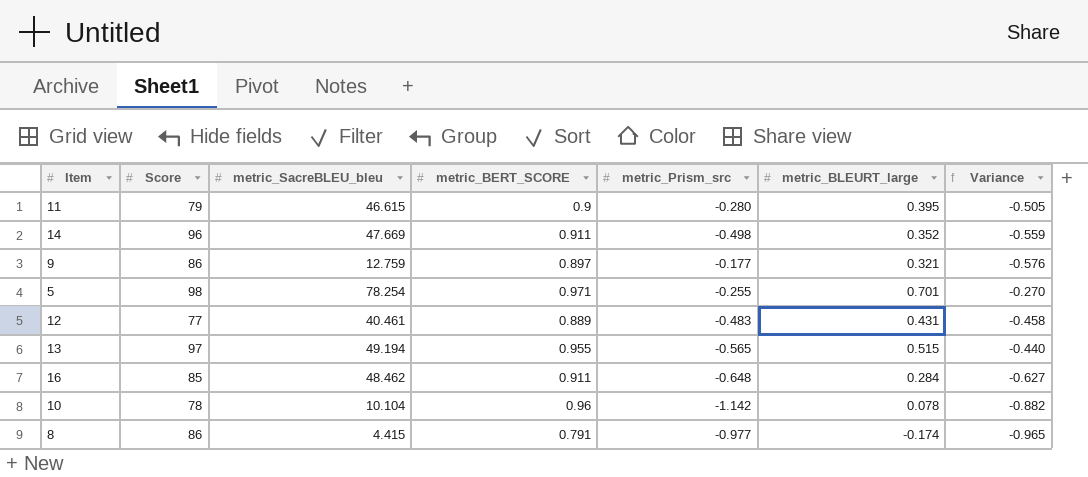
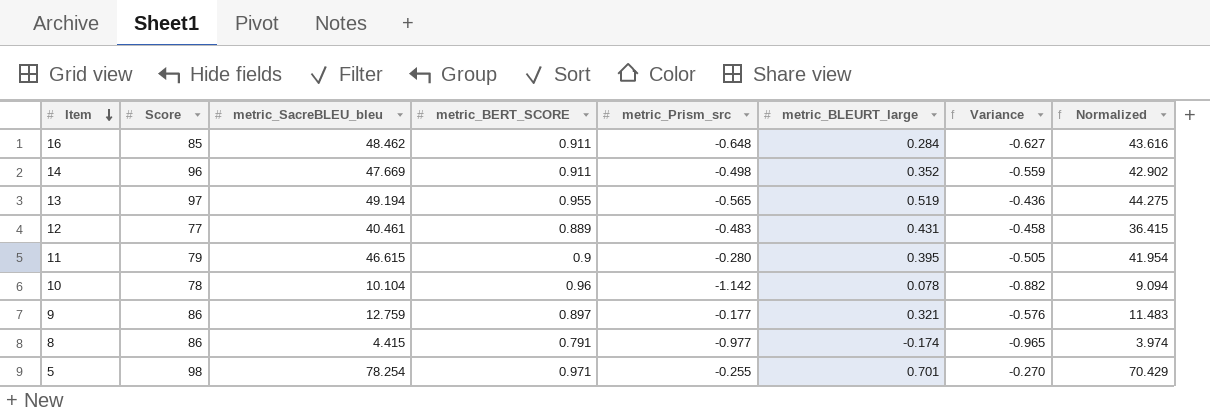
row order: none -> Item descending
column Normalized | formula: none -> [metric_SacreBLEU_bleu] * 0.9
13 | metric_BLEURT_large: 0.515 -> 0.519
13 | Variance: -0.440 -> -0.436

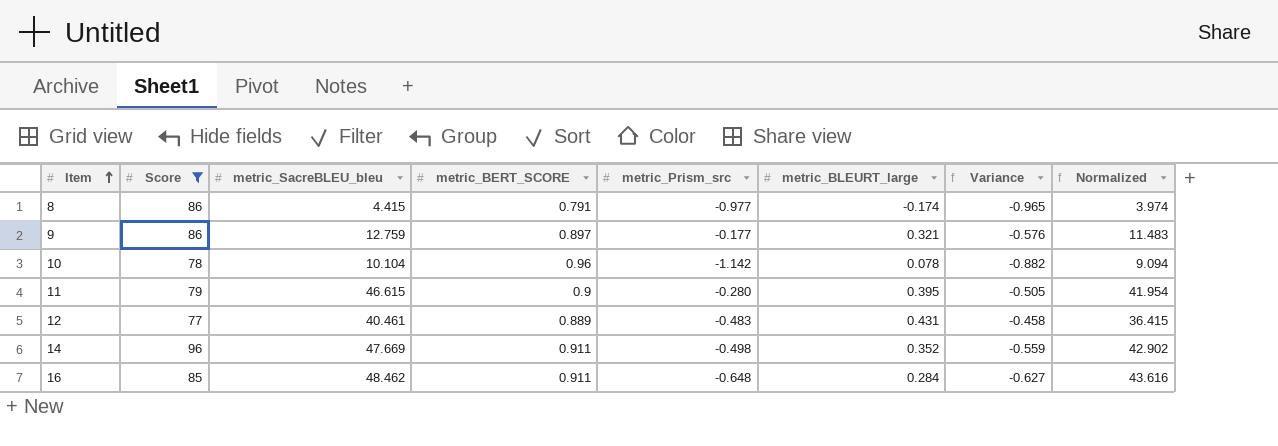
filter: none -> Score <= 96
row order: Item descending -> Item ascending

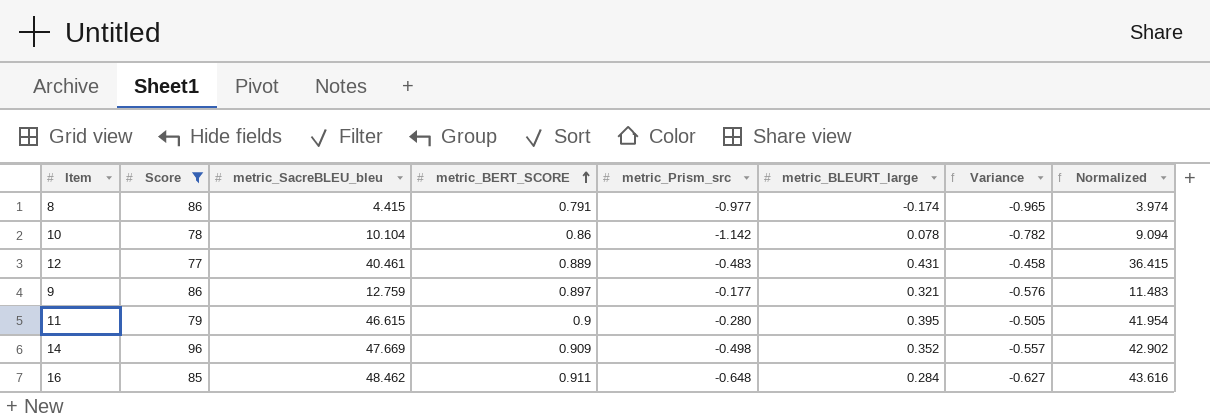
row order: Item ascending -> metric_BERT_SCORE ascending
10 | metric_BERT_SCORE: 0.96 -> 0.86
10 | Variance: -0.882 -> -0.782
14 | metric_BERT_SCORE: 0.911 -> 0.909
14 | Variance: -0.559 -> -0.557

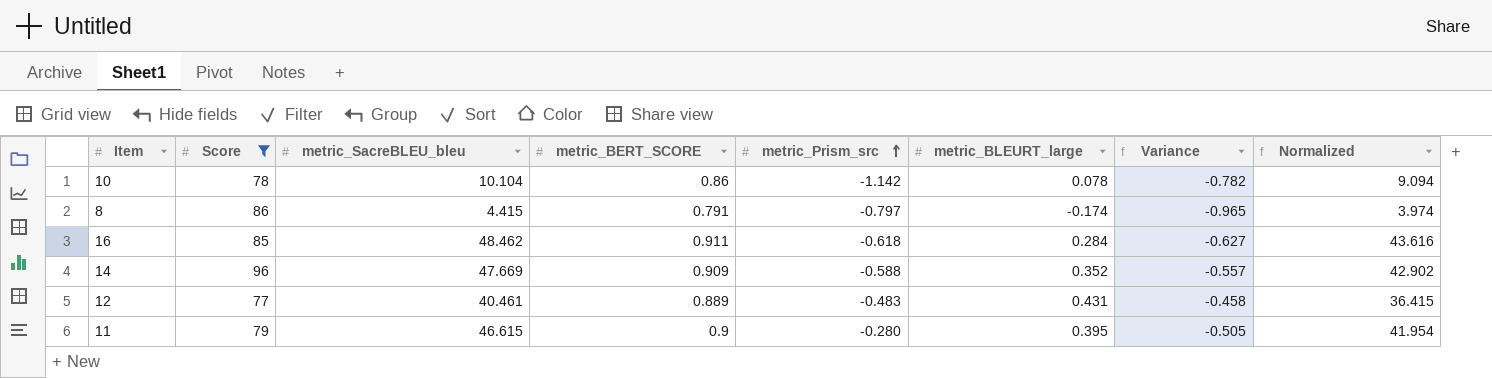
row order: metric_BERT_SCORE ascending -> metric_Prism_src ascending
row 9: 86 | 12.759 | 0.897 | -0.177 | 0.321 | -0.576 | 11.483 -> none
8 | metric_Prism_src: -0.977 -> -0.797
16 | metric_Prism_src: -0.648 -> -0.618
14 | metric_Prism_src: -0.498 -> -0.588

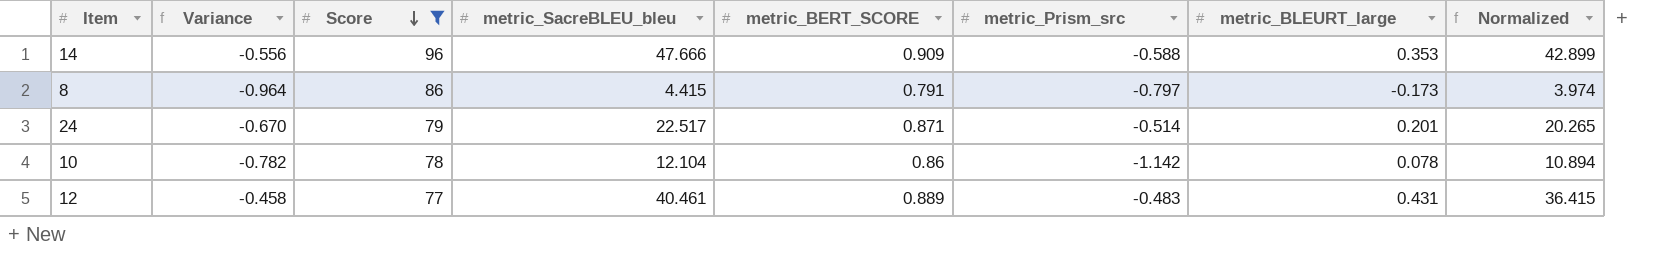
row order: metric_Prism_src ascending -> Score descending
column Variance | position: 7 -> 2
row 16: 85 | 48.462 | 0.911 | -0.618 | 0.284 | -0.627 | 43.616 -> none
row 11: 79 | 46.615 | 0.9 | -0.280 | 0.395 | -0.505 | 41.954 -> none
14 | Variance: -0.557 -> -0.556
14 | metric_SacreBLEU_bleu: 47.669 -> 47.666
14 | metric_BLEURT_large: 0.352 -> 0.353
14 | Normalized: 42.902 -> 42.899
8 | Variance: -0.965 -> -0.964
8 | metric_BLEURT_large: -0.174 -> -0.173
row 24: none -> -0.670 | 79 | 22.517 | 0.871 | -0.514 | 0.201 | 20.265
10 | metric_SacreBLEU_bleu: 10.104 -> 12.104
10 | Normalized: 9.094 -> 10.894

